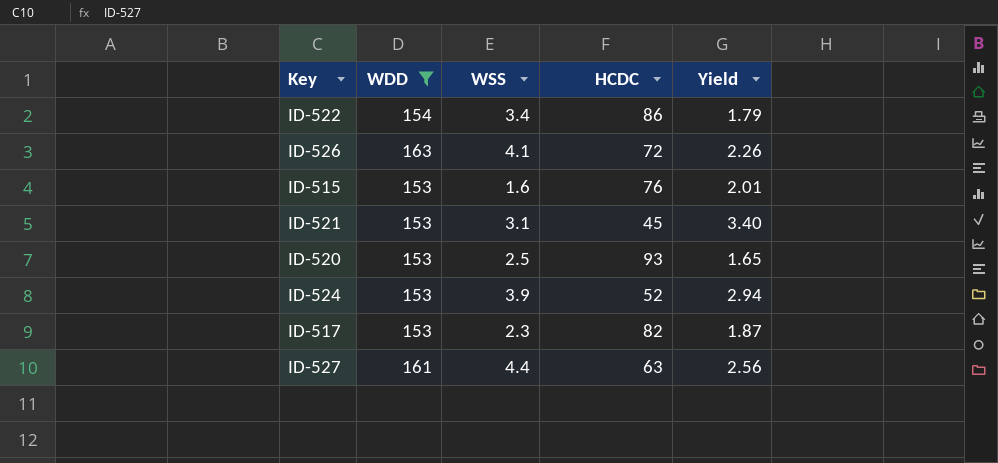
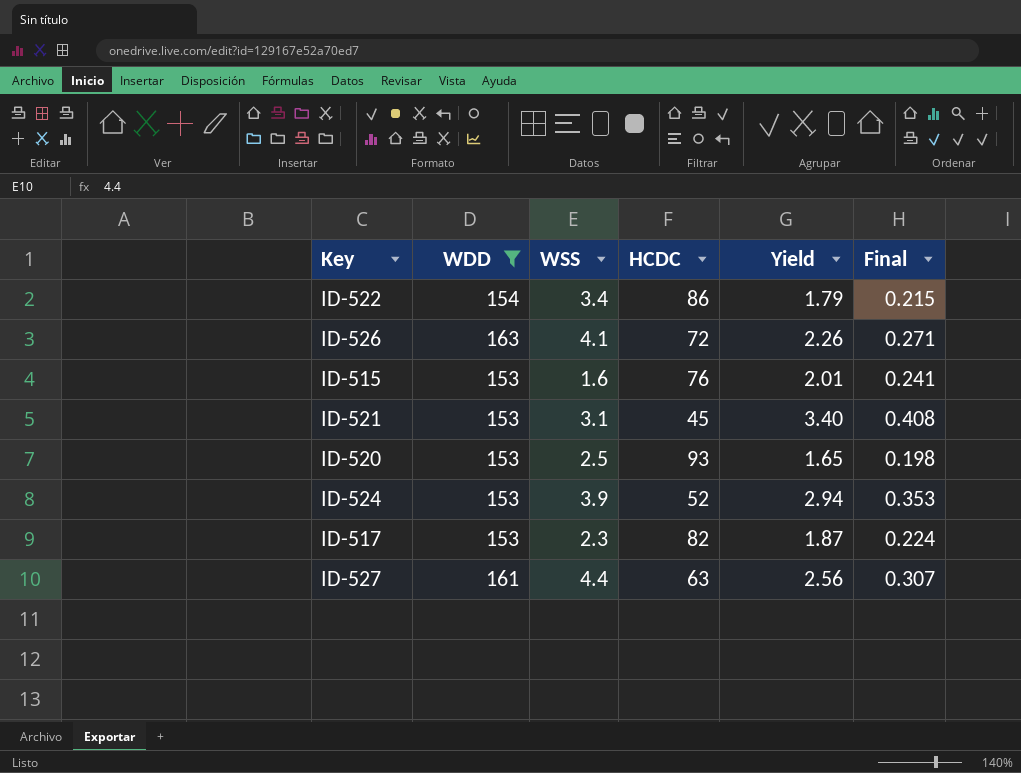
column Final | formula: none -> [Yield] * 0.12

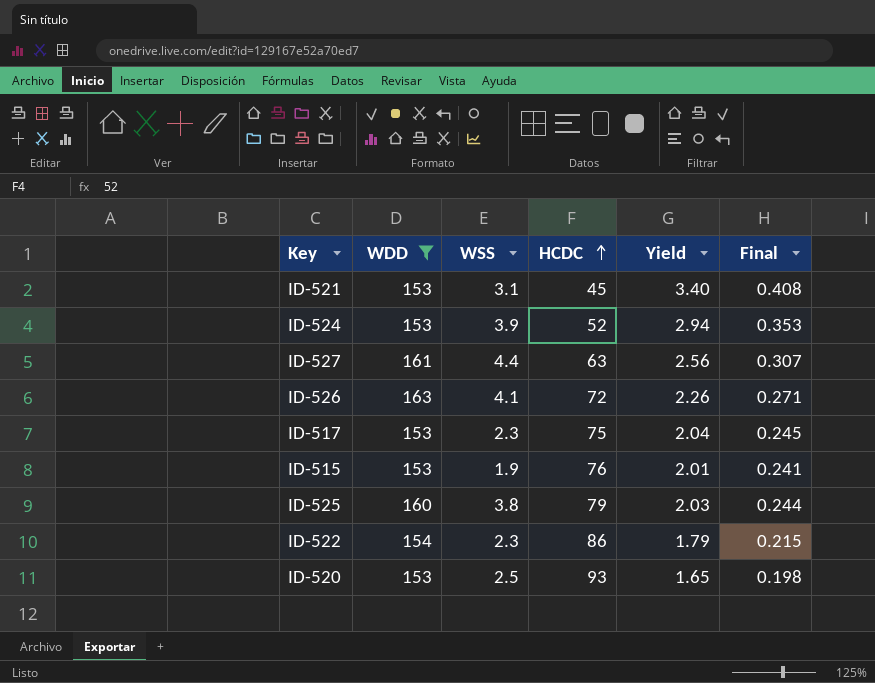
row order: none -> HCDC ascending
ID-517 | HCDC: 82 -> 75
ID-517 | Yield: 1.87 -> 2.04
ID-517 | Final: 0.224 -> 0.245
ID-515 | WSS: 1.6 -> 1.9
row ID-525: none -> 160 | 3.8 | 79 | 2.03 | 0.244
ID-522 | WSS: 3.4 -> 2.3

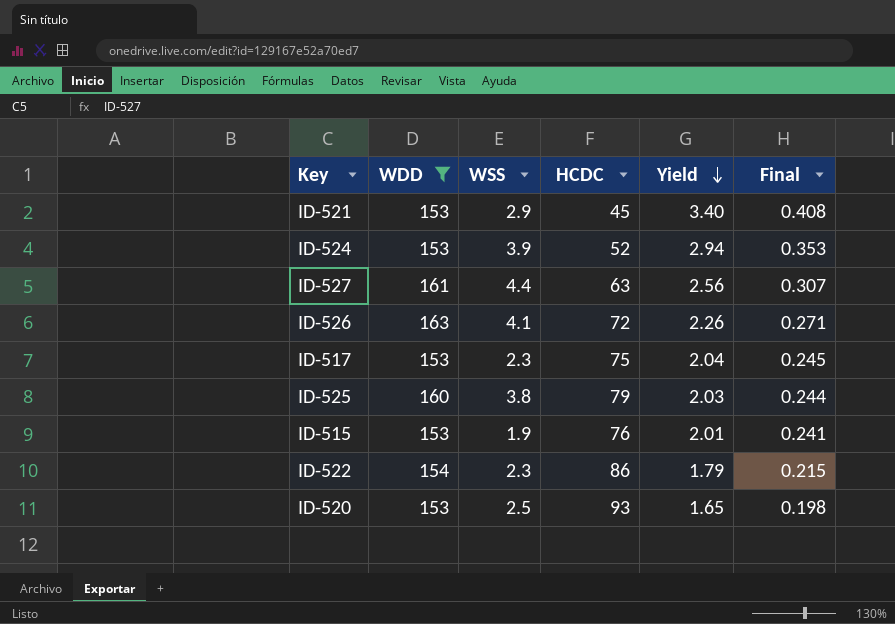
row order: HCDC ascending -> Yield descending
ID-521 | WSS: 3.1 -> 2.9

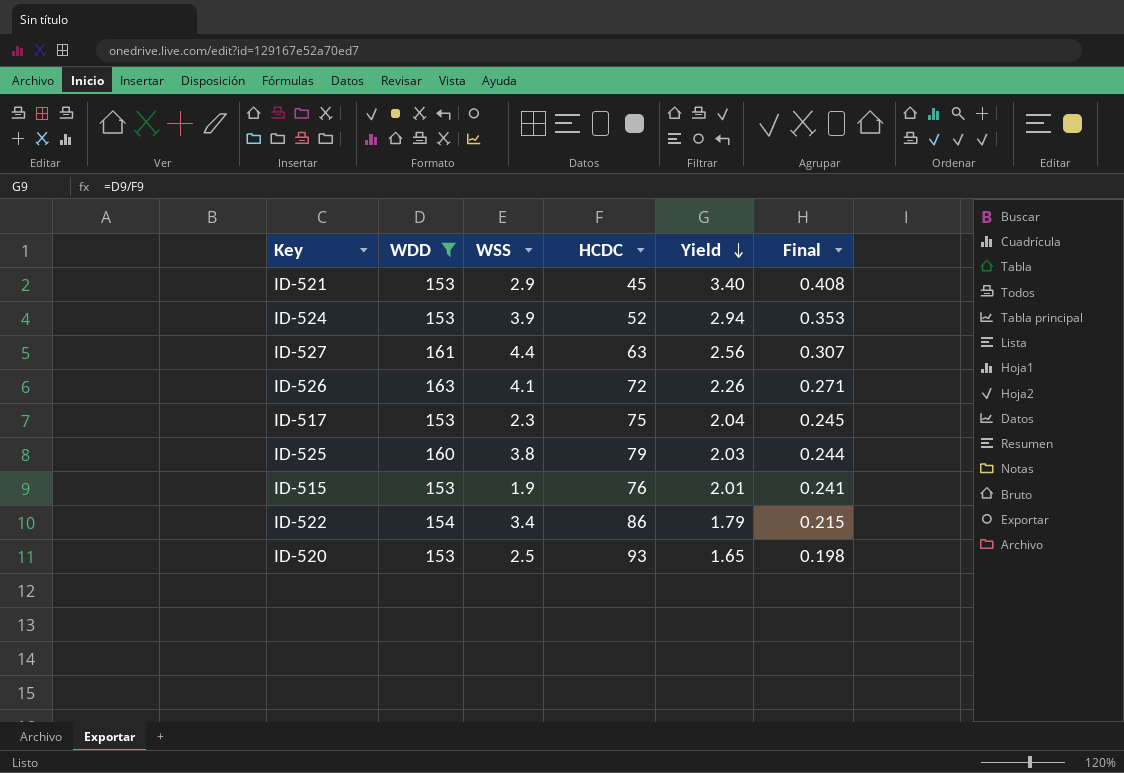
ID-522 | WSS: 2.3 -> 3.4

